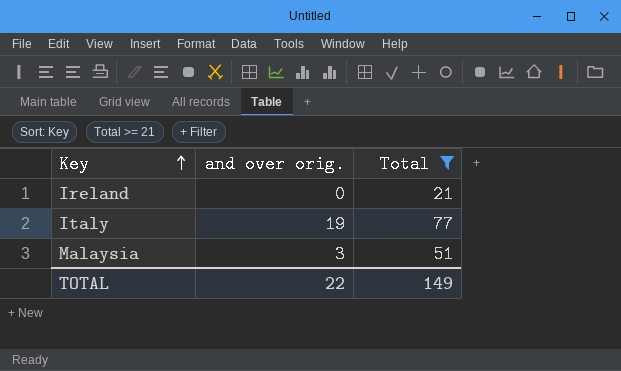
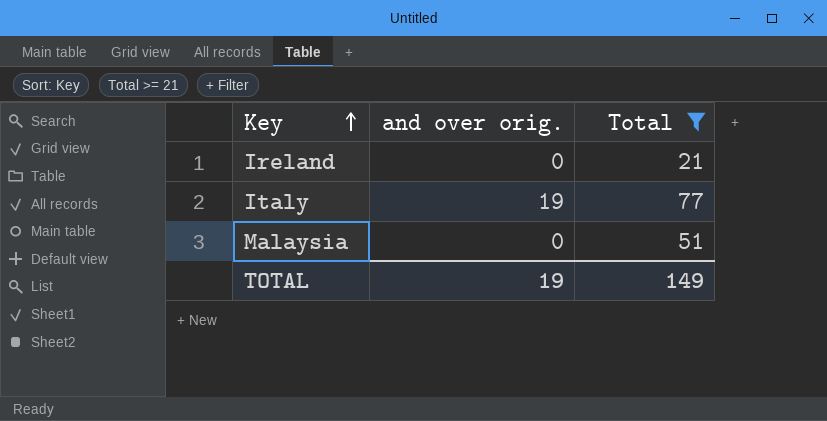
Malaysia | and over orig.: 3 -> 0
TOTAL | and over orig.: 22 -> 19

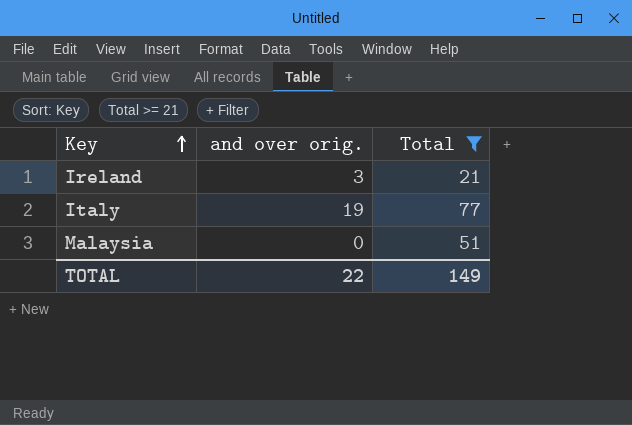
Ireland | and over orig.: 0 -> 3
TOTAL | and over orig.: 19 -> 22

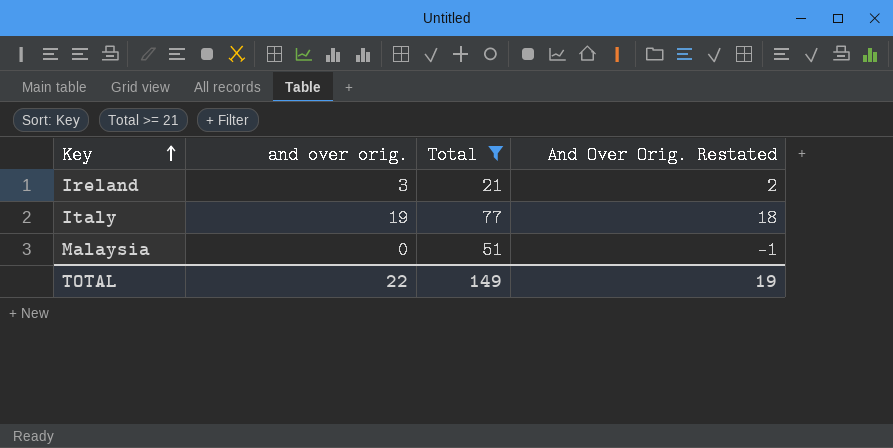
column And Over Orig. Restated | formula: none -> [and over orig.] - 1

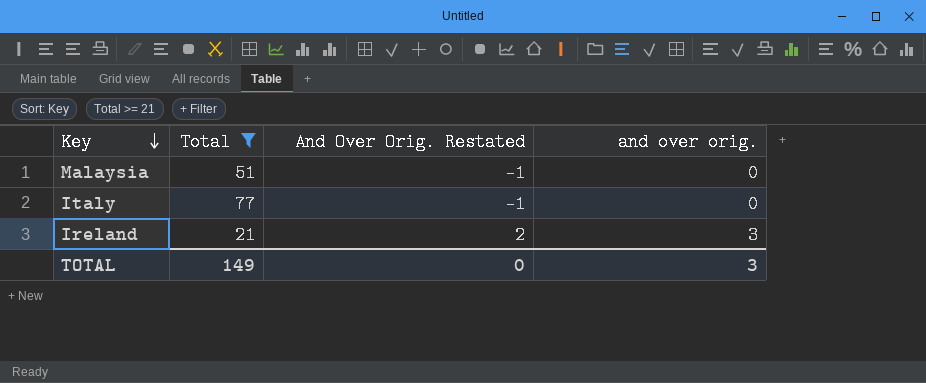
row order: Key ascending -> Key descending
column and over orig. | position: 2 -> 4
Italy | And Over Orig. Restated: 18 -> -1
Italy | and over orig.: 19 -> 0
TOTAL | And Over Orig. Restated: 19 -> 0
TOTAL | and over orig.: 22 -> 3

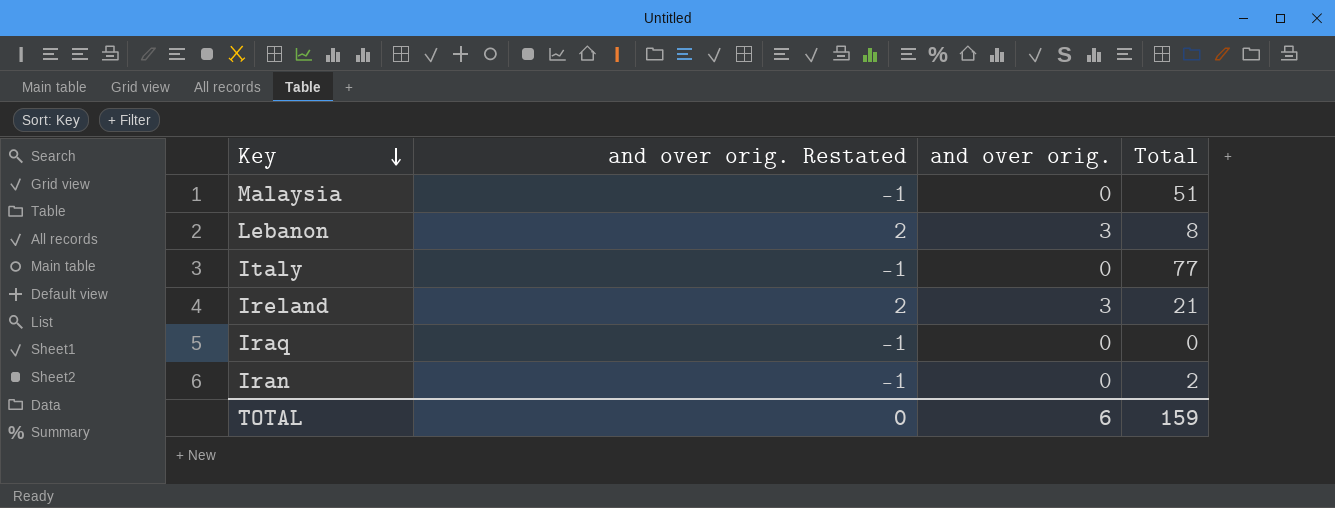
filter: Total >= 21 -> none
column name: And Over Orig. Restated -> and over orig. Restated
column Total | position: 2 -> 4
TOTAL | and over orig.: 3 -> 6
TOTAL | Total: 149 -> 159

